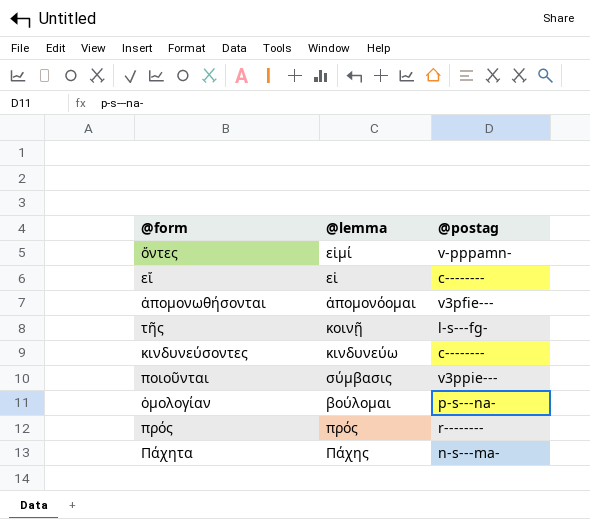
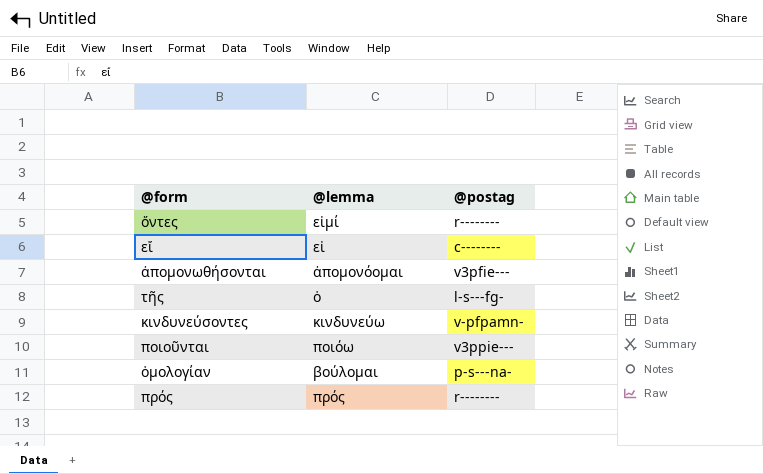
row Πάχητα: Πάχης | n-s---ma- -> none
ὄντες | @postag: v-pppamn- -> r--------
τῆς | @lemma: κοινῇ -> ὁ
κινδυνεύσοντες | @postag: c-------- -> v-pfpamn-
ποιοῦνται | @lemma: σύμβασις -> ποιόω

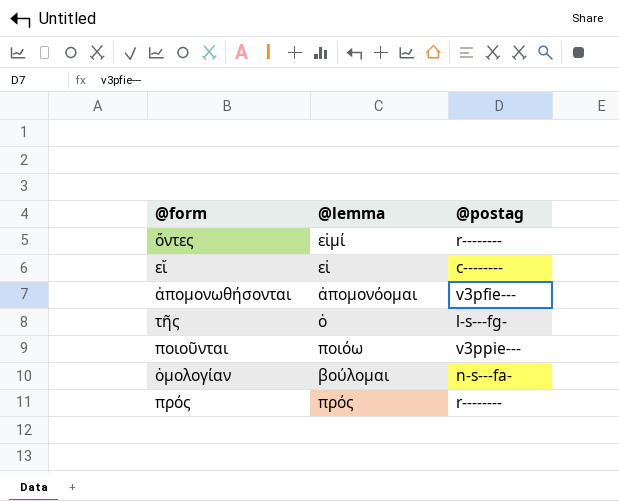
row κινδυνεύσοντες: κινδυνεύω | v-pfpamn- -> none
ὁμολογίαν | @postag: p-s---na- -> n-s---fa-

